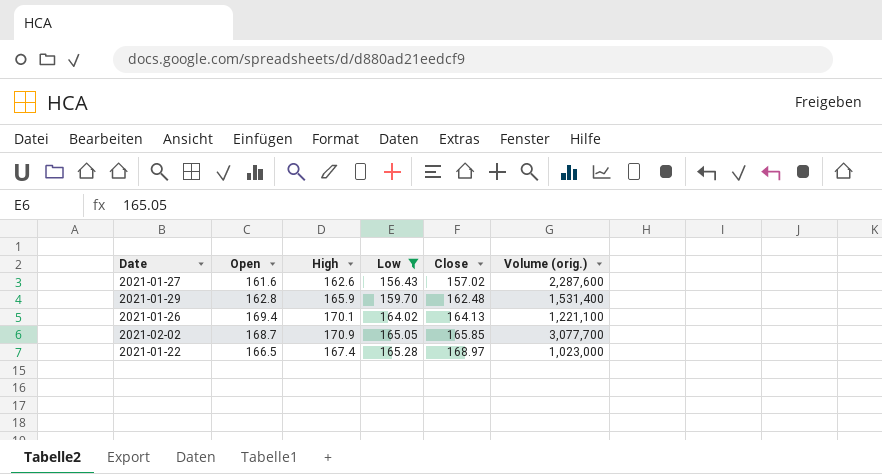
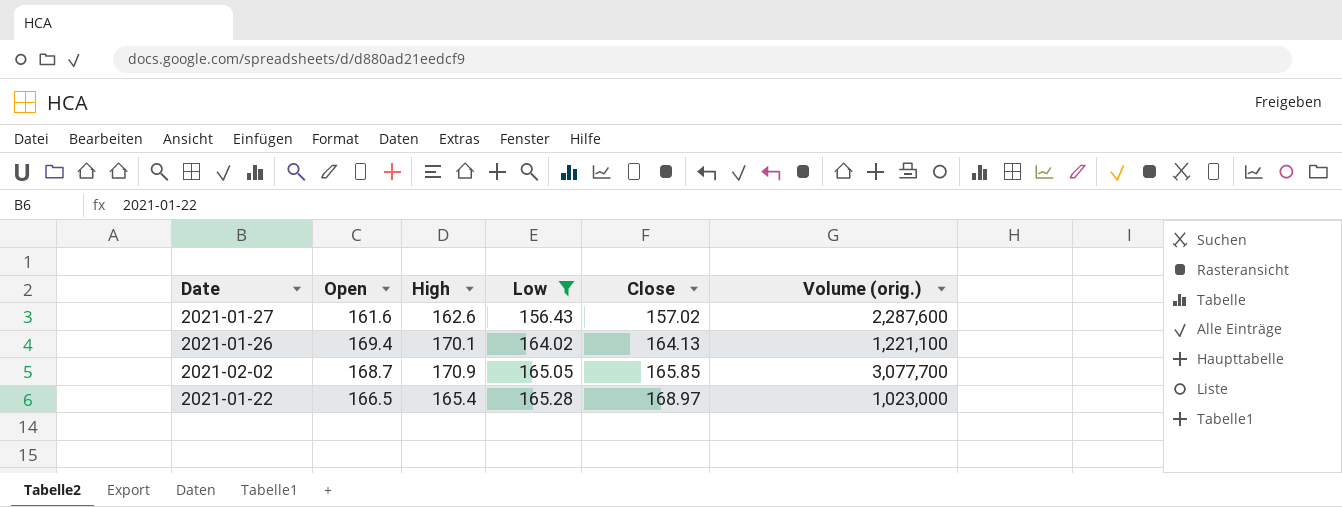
row 2021-01-29: 162.8 | 165.9 | 159.70 | 162.48 | 1,531,400 -> none
2021-01-22 | High: 167.4 -> 165.4

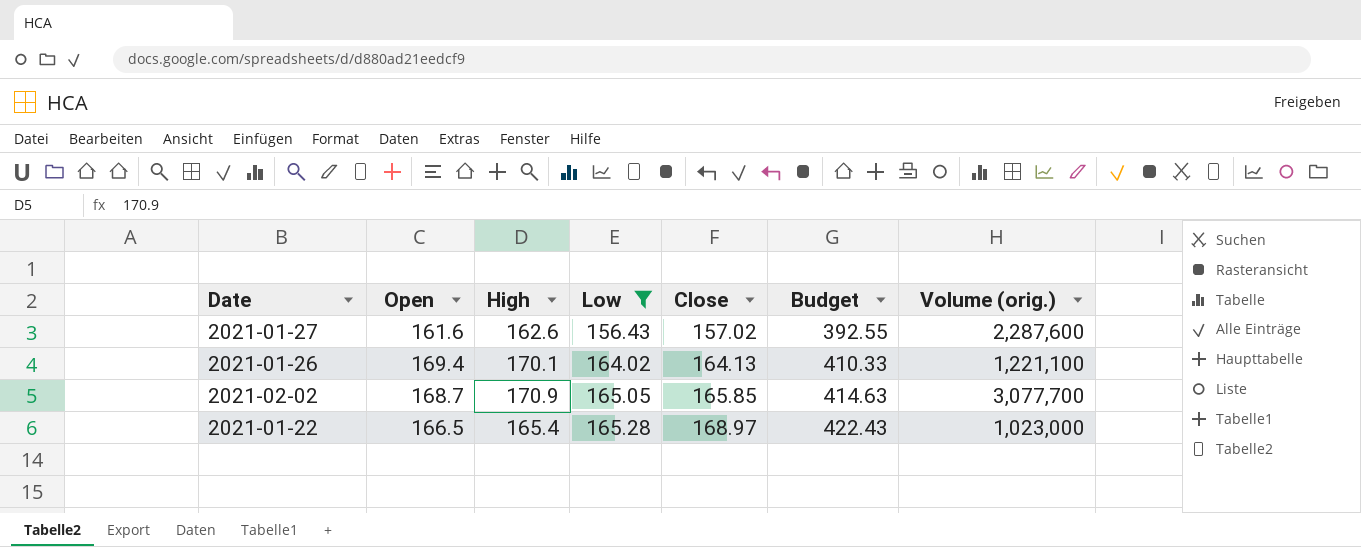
column Budget | formula: none -> [Close] * 2.5

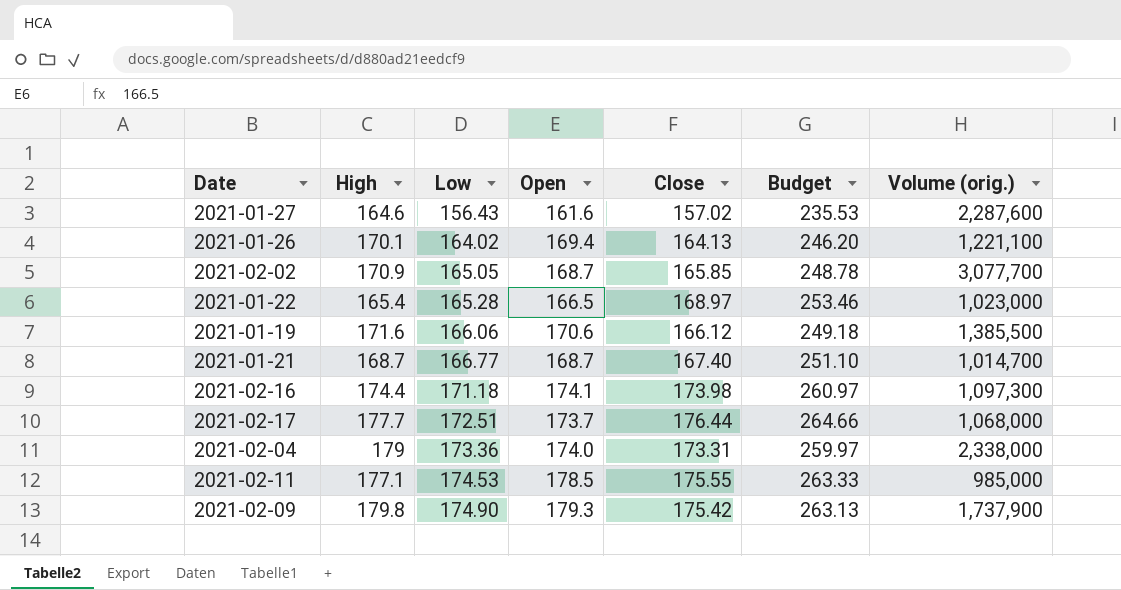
filter: Low <= 165.28 -> none
column Open | position: 2 -> 4
column Budget | formula: [Close] * 2.5 -> [Close] * 1.5
2021-01-27 | High: 162.6 -> 164.6

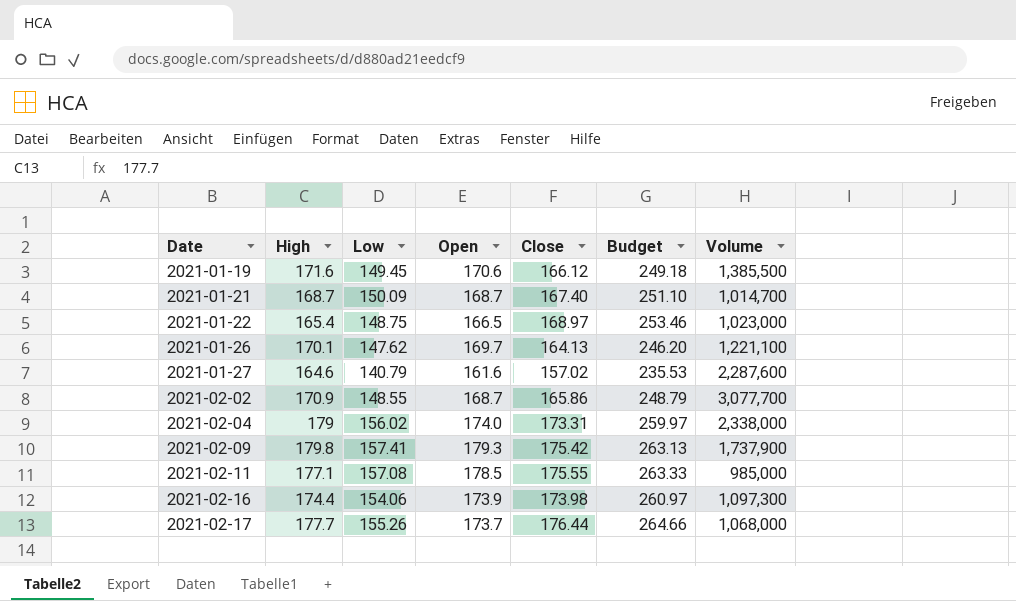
row order: Low ascending -> Date ascending
column name: Volume (orig.) -> Volume
2021-01-19 | Low: 166.06 -> 149.45
2021-01-21 | Low: 166.77 -> 150.09
2021-01-22 | Low: 165.28 -> 148.75
2021-01-26 | Low: 164.02 -> 147.62
2021-01-26 | Open: 169.4 -> 169.7
2021-01-27 | Low: 156.43 -> 140.79
2021-02-02 | Low: 165.05 -> 148.55
2021-02-02 | Close: 165.85 -> 165.86
2021-02-02 | Budget: 248.78 -> 248.79
2021-02-04 | Low: 173.36 -> 156.02
2021-02-09 | Low: 174.90 -> 157.41
2021-02-11 | Low: 174.53 -> 157.08
2021-02-16 | Low: 171.18 -> 154.06
2021-02-16 | Open: 174.1 -> 173.9
2021-02-17 | Low: 172.51 -> 155.26

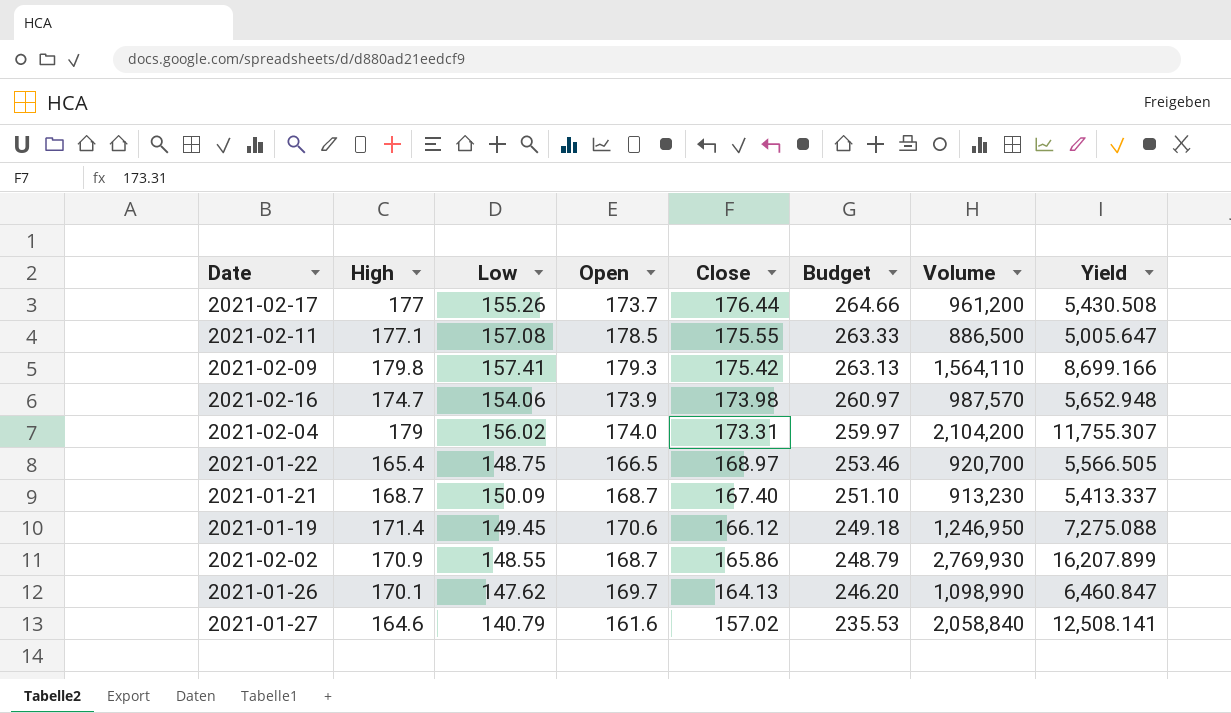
row order: Date ascending -> Close descending
column Yield | formula: none -> [Volume] / [High]
2021-02-17 | High: 177.7 -> 177
2021-02-17 | Volume: 1,068,000 -> 961,200
2021-02-11 | Volume: 985,000 -> 886,500
2021-02-09 | Volume: 1,737,900 -> 1,564,110
2021-02-16 | High: 174.4 -> 174.7
2021-02-16 | Volume: 1,097,300 -> 987,570
2021-02-04 | Volume: 2,338,000 -> 2,104,200
2021-01-22 | Volume: 1,023,000 -> 920,700
2021-01-21 | Volume: 1,014,700 -> 913,230
2021-01-19 | High: 171.6 -> 171.4
2021-01-19 | Volume: 1,385,500 -> 1,246,950
2021-02-02 | Volume: 3,077,700 -> 2,769,930
2021-01-26 | Volume: 1,221,100 -> 1,098,990
2021-01-27 | Volume: 2,287,600 -> 2,058,840

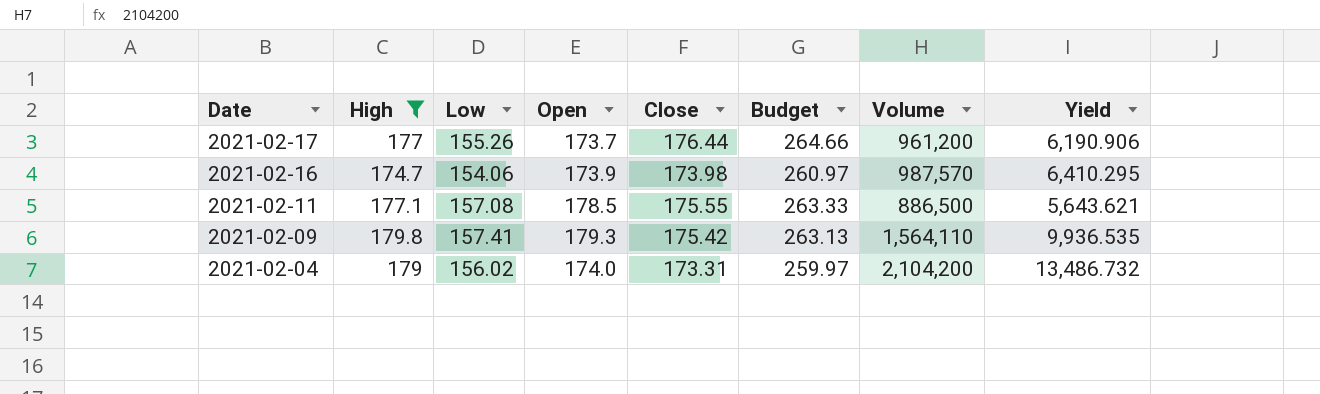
filter: none -> High >= 174.7
row order: Close descending -> Date descending
column Yield | formula: [Volume] / [High] -> [Volume] / [Low]

